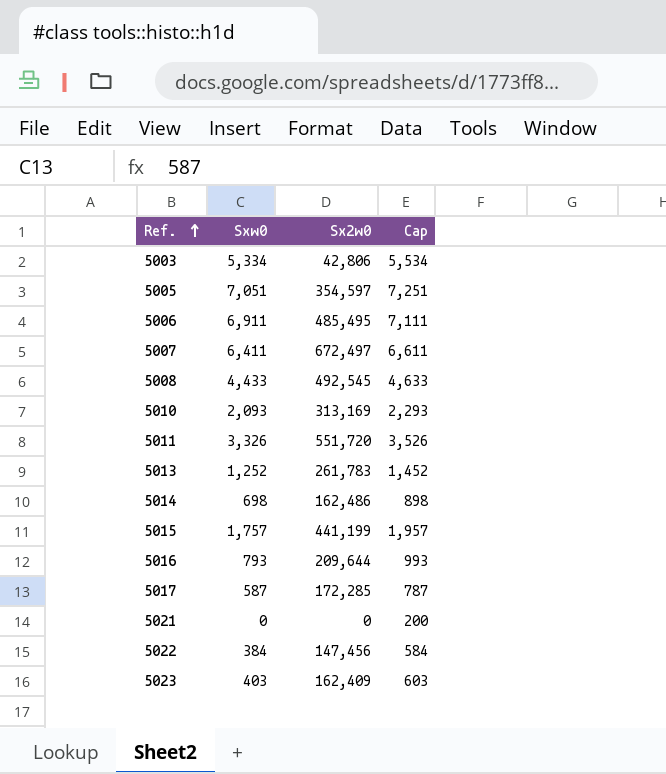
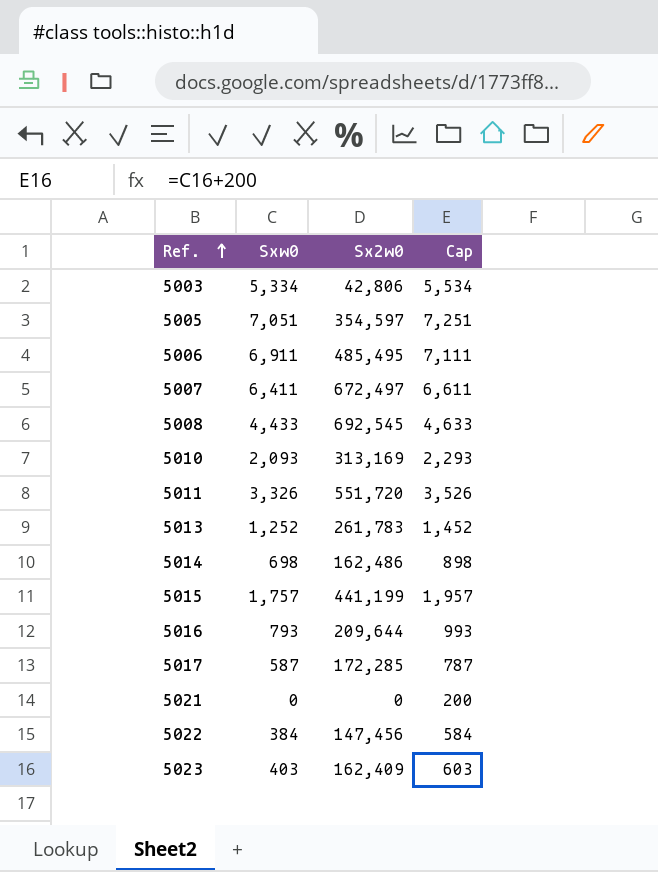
5008 | Sx2w0: 492,545 -> 692,545

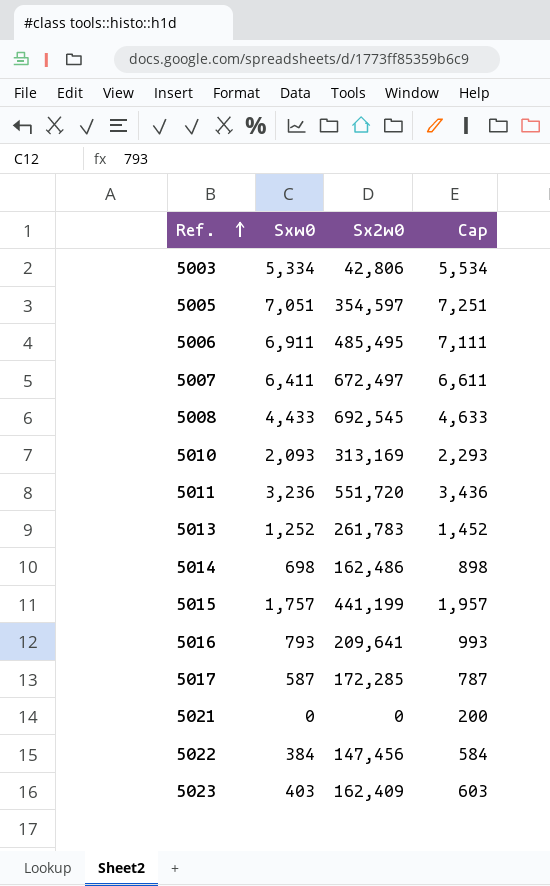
5011 | Sxw0: 3,326 -> 3,236
5011 | Cap: 3,526 -> 3,436
5016 | Sx2w0: 209,644 -> 209,641

